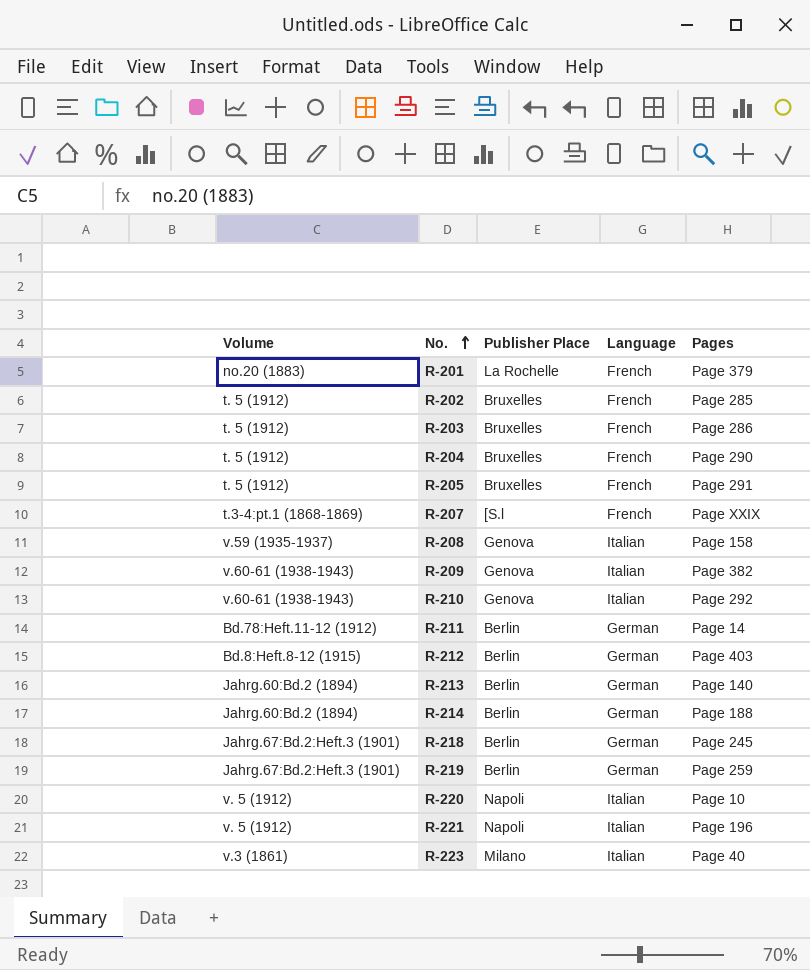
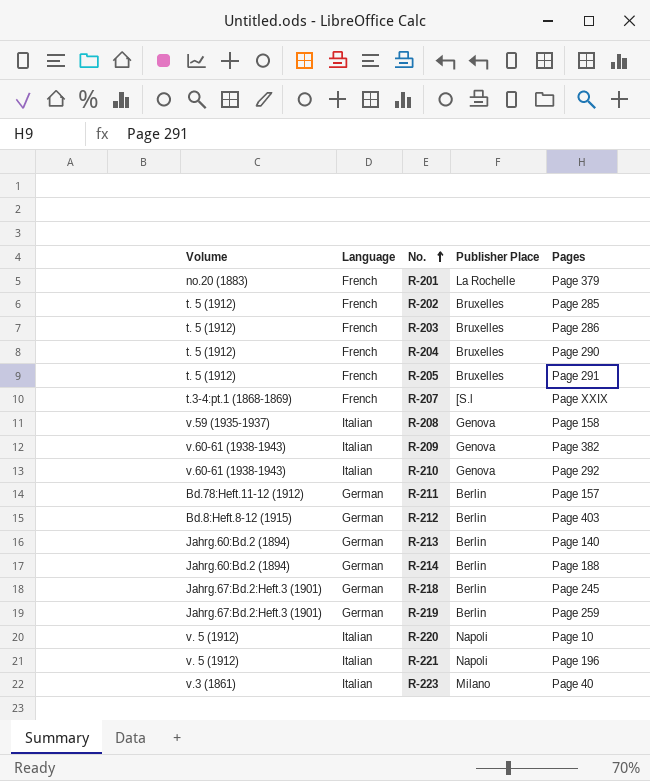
column Language | position: 4 -> 2
R-211 | Pages: Page 14 -> Page 157

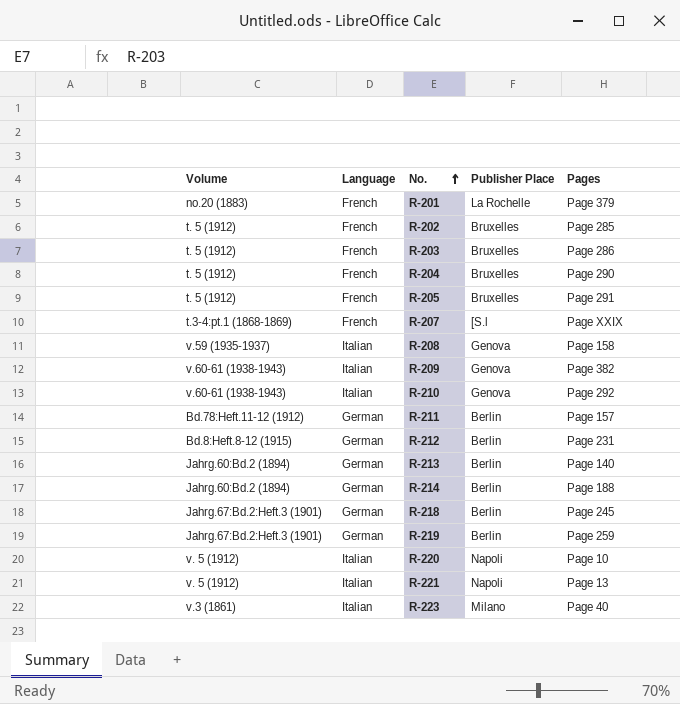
R-212 | Pages: Page 403 -> Page 231
R-221 | Pages: Page 196 -> Page 13

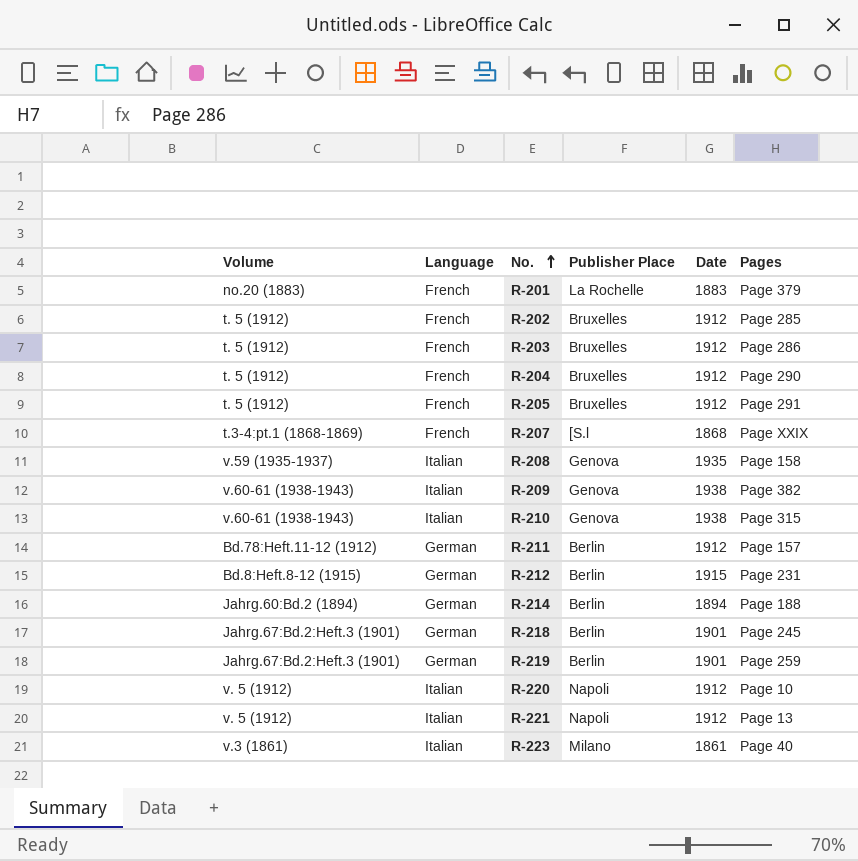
column Date | position: none -> 5
row R-213: Jahrg.60:Bd.2 (1894) | German | Berlin | Page 140 -> none
R-210 | Pages: Page 292 -> Page 315

